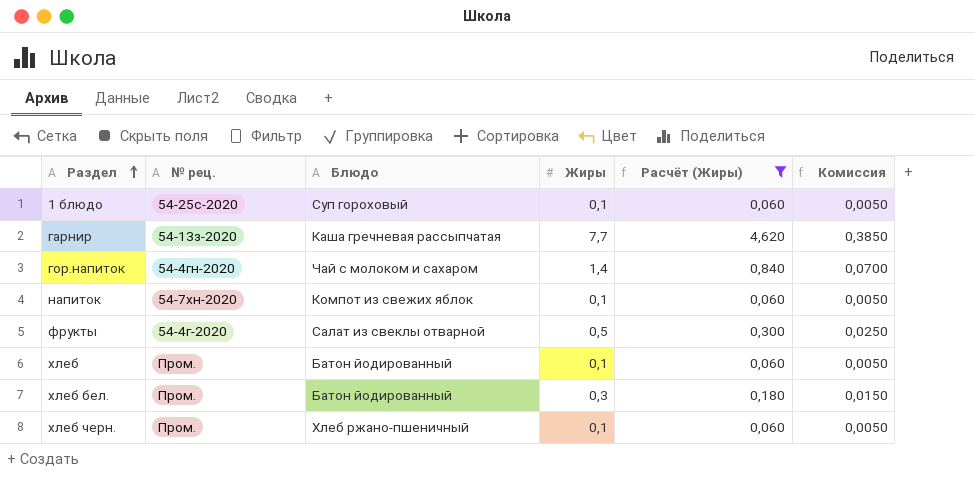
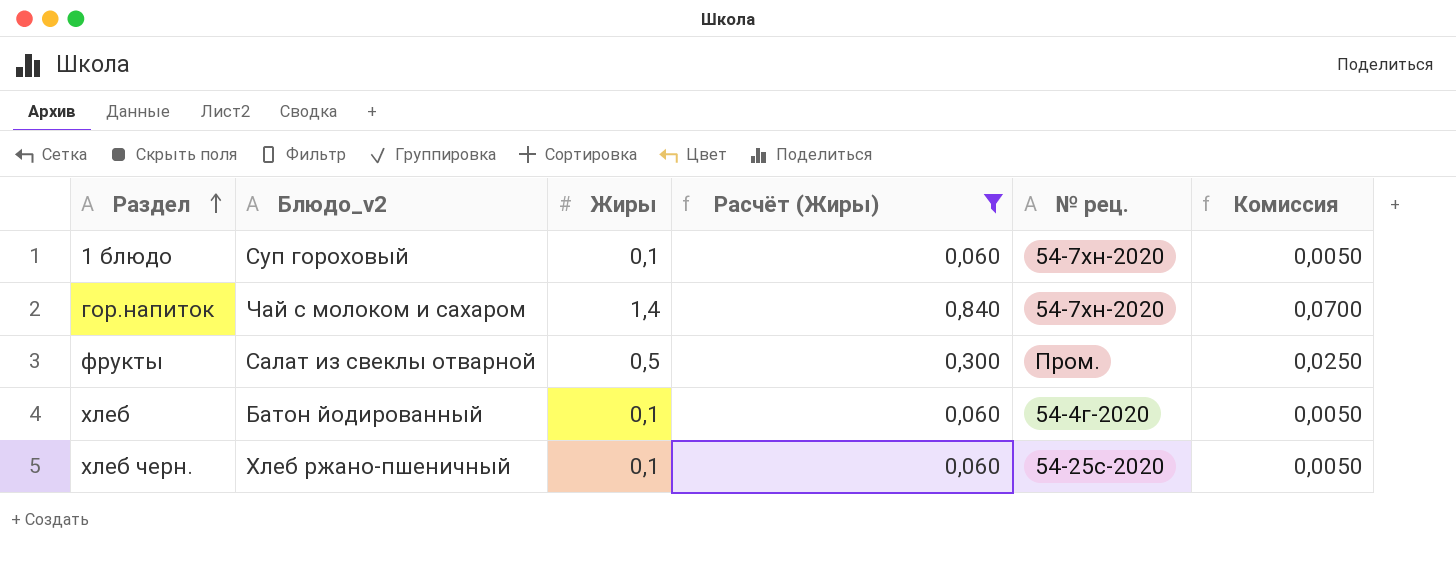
column name: Блюдо -> Блюдо_v2
column № рец. | position: 2 -> 5
row гарнир: 54-13з-2020 | Каша гречневая рассыпчатая | 7,7 | 4,620 | 0,3850 -> none
row напиток: 54-7хн-2020 | Компот из свежих яблок | 0,1 | 0,060 | 0,0050 -> none
row хлеб бел.: Пром. | Батон йодированный | 0,3 | 0,180 | 0,0150 -> none
1 блюдо | № рец.: 54-25с-2020 -> 54-7хн-2020
гор.напиток | № рец.: 54-4гн-2020 -> 54-7хн-2020
фрукты | № рец.: 54-4г-2020 -> Пром.
хлеб | № рец.: Пром. -> 54-4г-2020
хлеб черн. | № рец.: Пром. -> 54-25с-2020

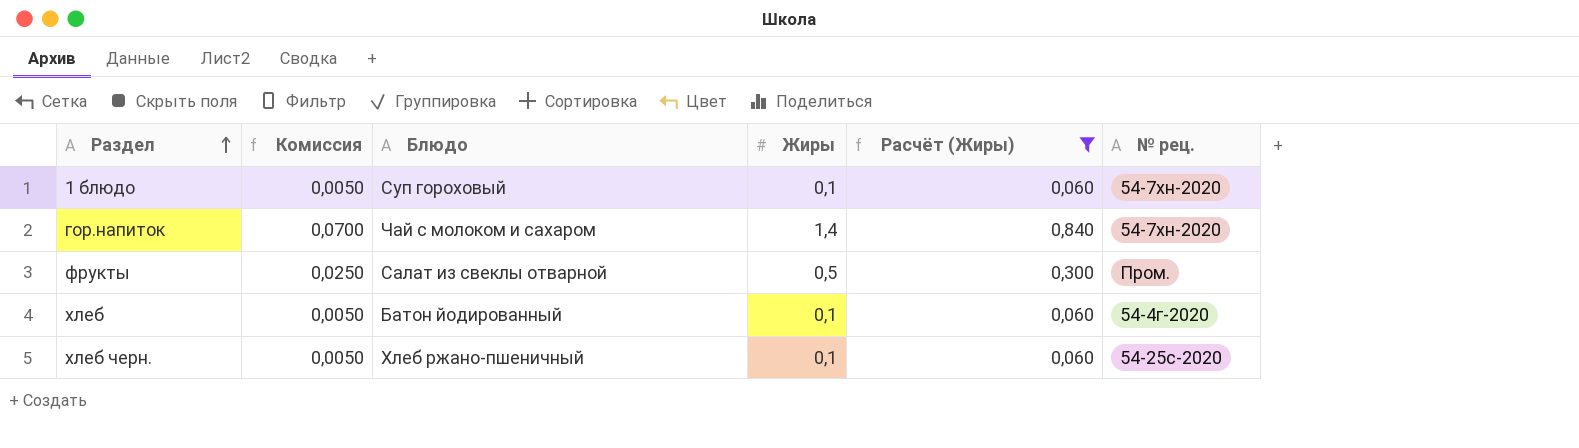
column Комиссия | position: 6 -> 2
column name: Блюдо_v2 -> Блюдо

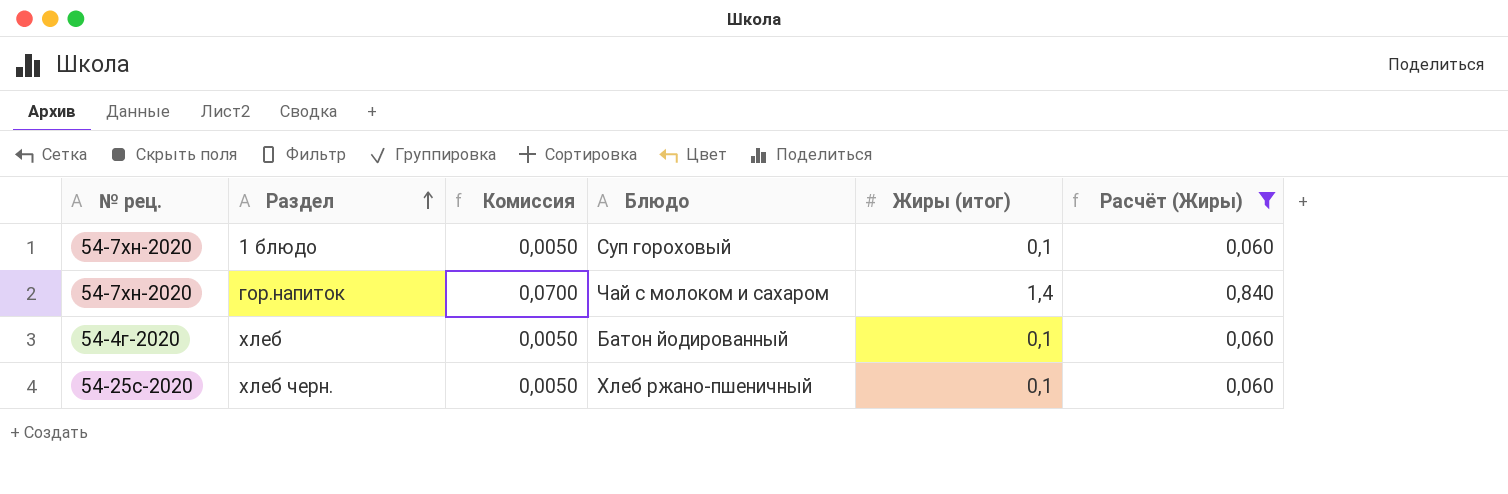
column № рец. | position: 6 -> 1
column name: Жиры -> Жиры (итог)
row фрукты: 0,0250 | Салат из свеклы отварной | 0,5 | 0,300 | Пром. -> none

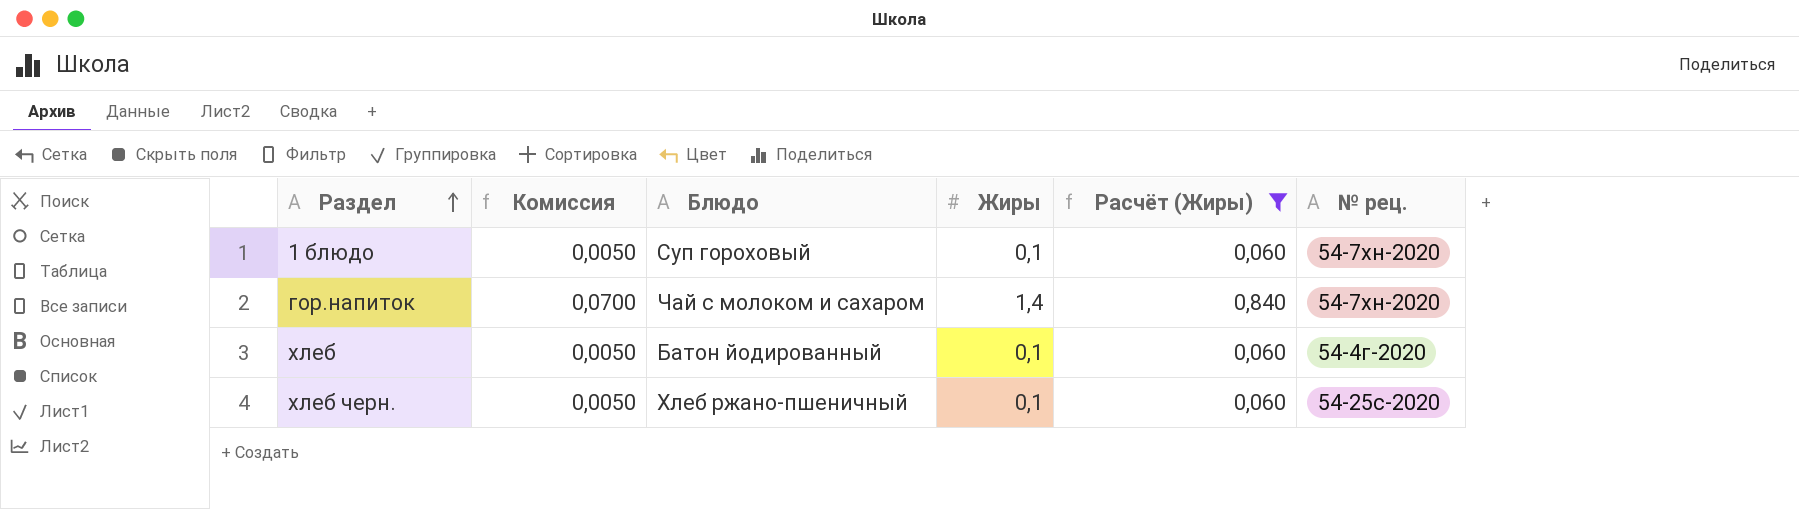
column name: Жиры (итог) -> Жиры
column № рец. | position: 1 -> 6

